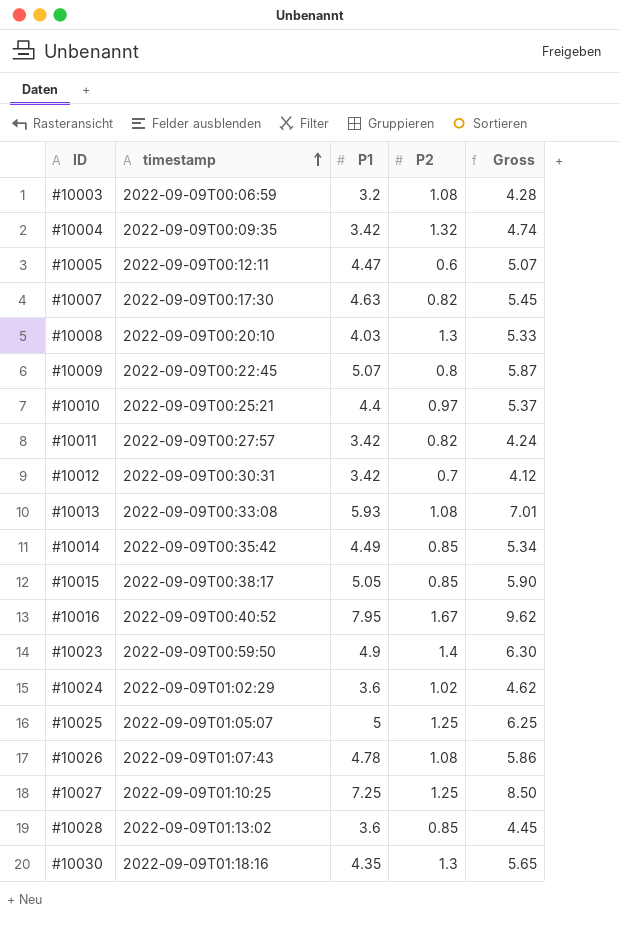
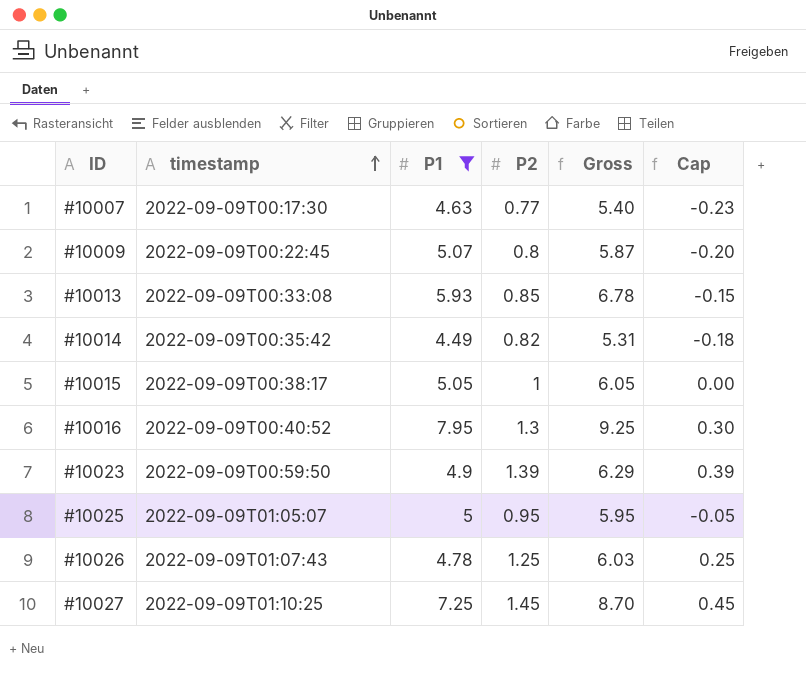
filter: none -> P1 >= 4.49
column Cap | formula: none -> [P2] - 1
#10007 | P2: 0.82 -> 0.77
#10007 | Gross: 5.45 -> 5.40
#10013 | P2: 1.08 -> 0.85
#10013 | Gross: 7.01 -> 6.78
#10014 | P2: 0.85 -> 0.82
#10014 | Gross: 5.34 -> 5.31
#10015 | P2: 0.85 -> 1
#10015 | Gross: 5.90 -> 6.05
#10016 | P2: 1.67 -> 1.3
#10016 | Gross: 9.62 -> 9.25
#10023 | P2: 1.4 -> 1.39
#10023 | Gross: 6.30 -> 6.29
#10025 | P2: 1.25 -> 0.95
#10025 | Gross: 6.25 -> 5.95
#10026 | P2: 1.08 -> 1.25
#10026 | Gross: 5.86 -> 6.03
#10027 | P2: 1.25 -> 1.45
#10027 | Gross: 8.50 -> 8.70

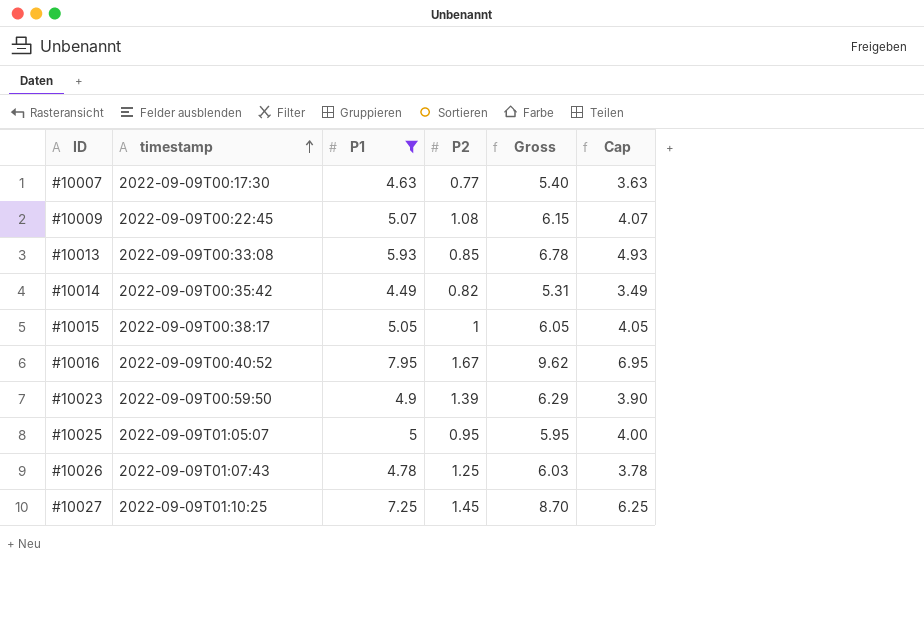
column Cap | formula: [P2] - 1 -> [P1] - 1
#10009 | P2: 0.8 -> 1.08
#10009 | Gross: 5.87 -> 6.15
#10016 | P2: 1.3 -> 1.67
#10016 | Gross: 9.25 -> 9.62

